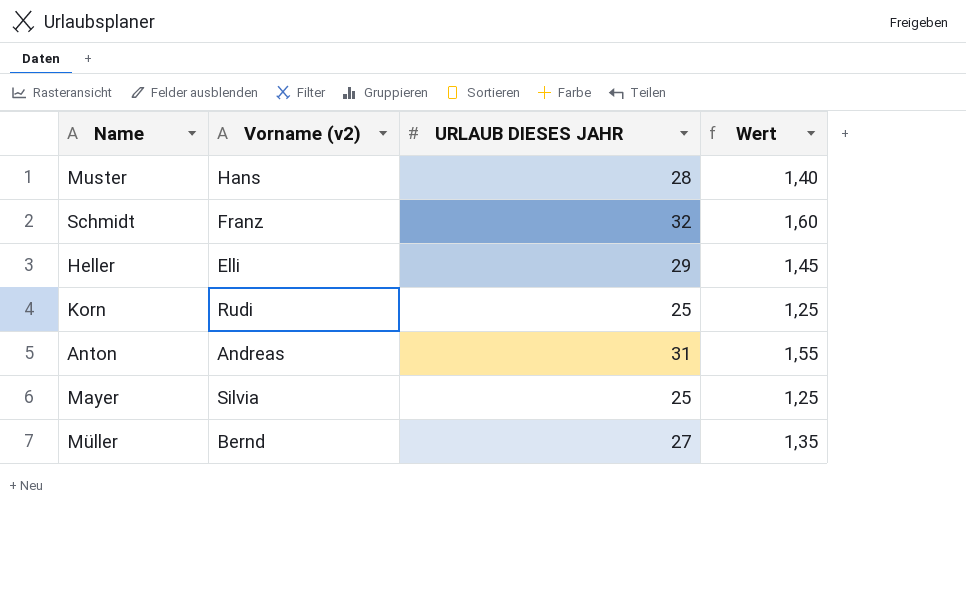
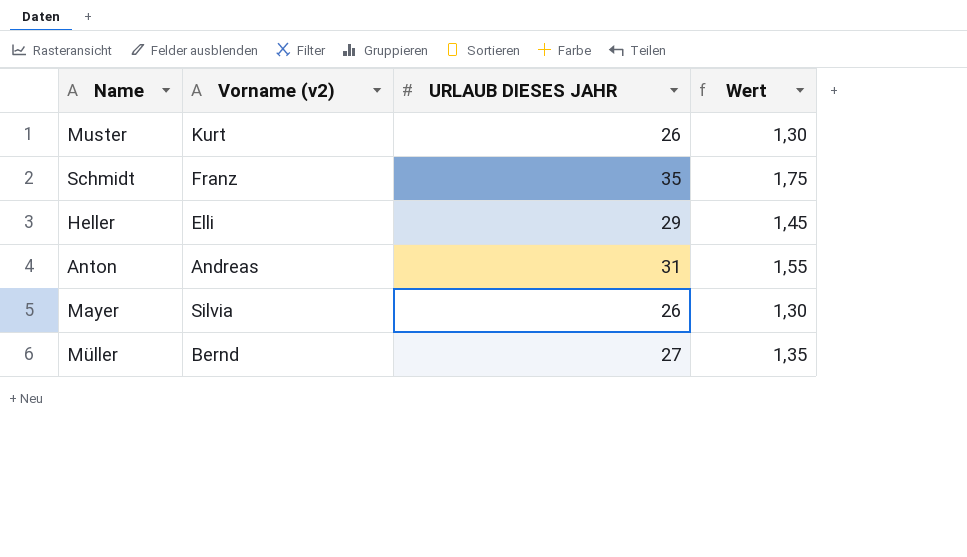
row Korn: Rudi | 25 | 1,25 -> none
Muster | Vorname (v2): Hans -> Kurt
Muster | URLAUB DIESES JAHR: 28 -> 26
Muster | Wert: 1,40 -> 1,30
Schmidt | URLAUB DIESES JAHR: 32 -> 35
Schmidt | Wert: 1,60 -> 1,75
Mayer | URLAUB DIESES JAHR: 25 -> 26
Mayer | Wert: 1,25 -> 1,30

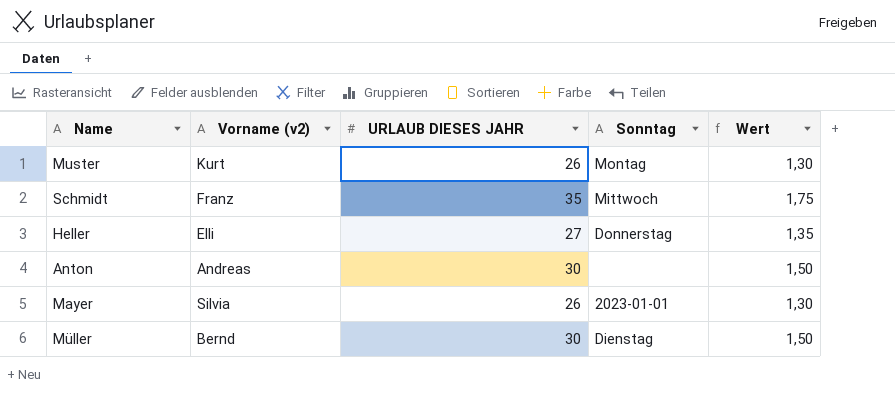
column Sonntag | position: none -> 4
Heller | URLAUB DIESES JAHR: 29 -> 27
Heller | Wert: 1,45 -> 1,35
Anton | URLAUB DIESES JAHR: 31 -> 30
Anton | Wert: 1,55 -> 1,50
Müller | URLAUB DIESES JAHR: 27 -> 30
Müller | Wert: 1,35 -> 1,50

